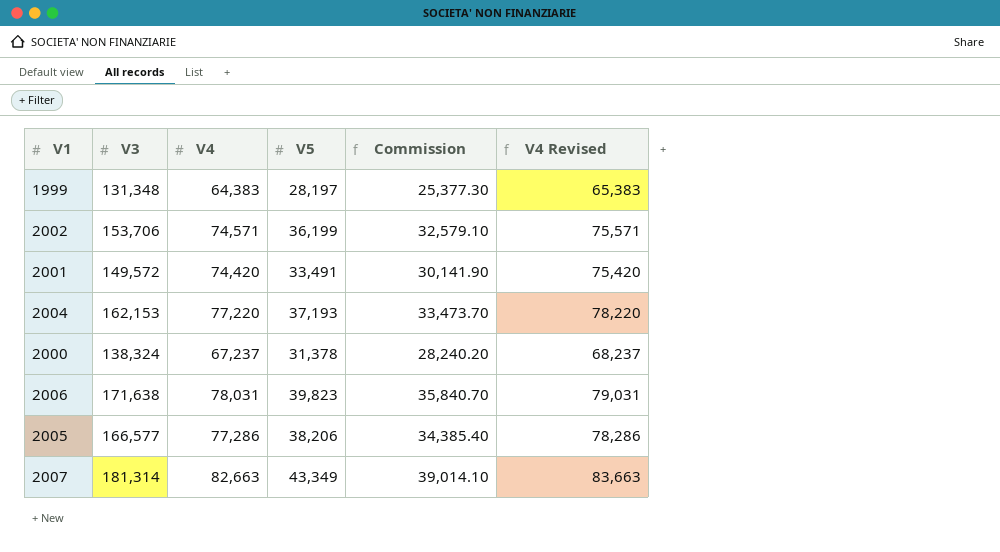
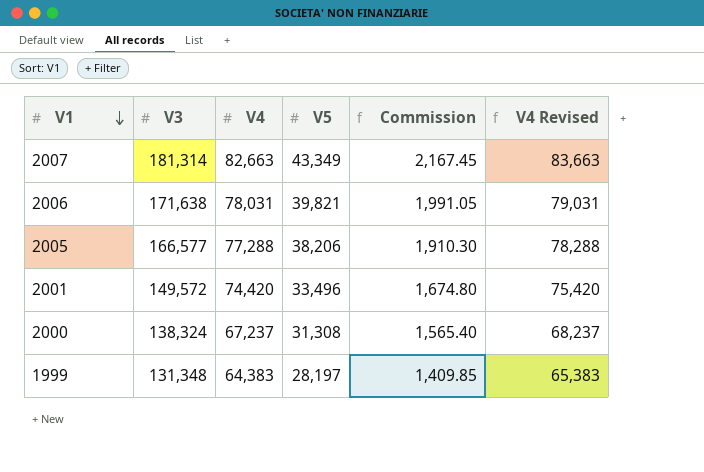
row order: none -> V1 descending
column Commission | formula: [V5] * 0.9 -> [V5] * 0.05
row 2002: 153,706 | 74,571 | 36,199 | 32,579.10 | 75,571 -> none
row 2004: 162,153 | 77,220 | 37,193 | 33,473.70 | 78,220 -> none
2006 | V5: 39,823 -> 39,821
2005 | V4: 77,286 -> 77,288
2005 | V4 Revised: 78,286 -> 78,288
2001 | V5: 33,491 -> 33,496
2000 | V5: 31,378 -> 31,308

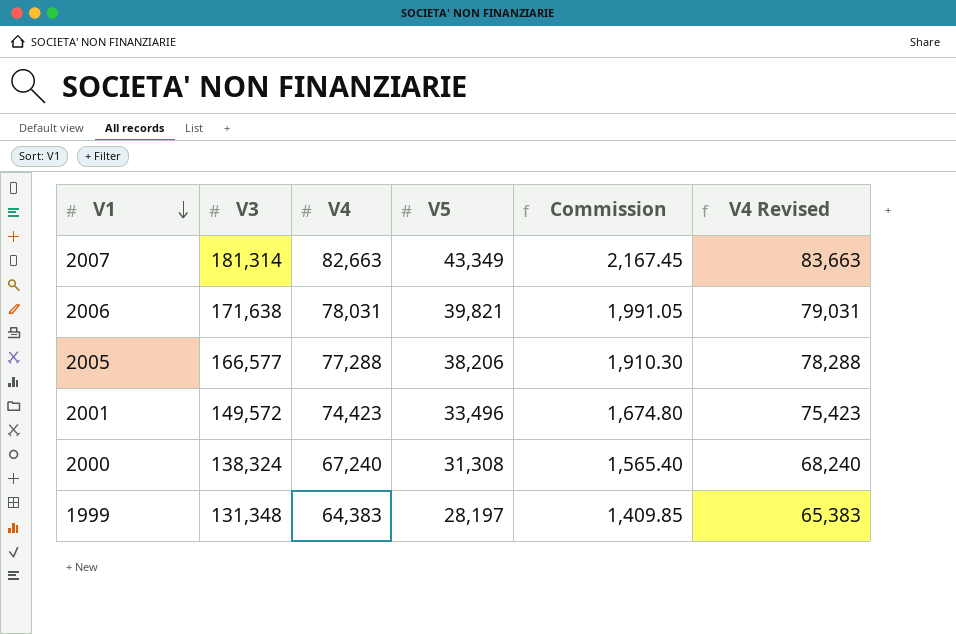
2001 | V4: 74,420 -> 74,423
2001 | V4 Revised: 75,420 -> 75,423
2000 | V4: 67,237 -> 67,240
2000 | V4 Revised: 68,237 -> 68,240

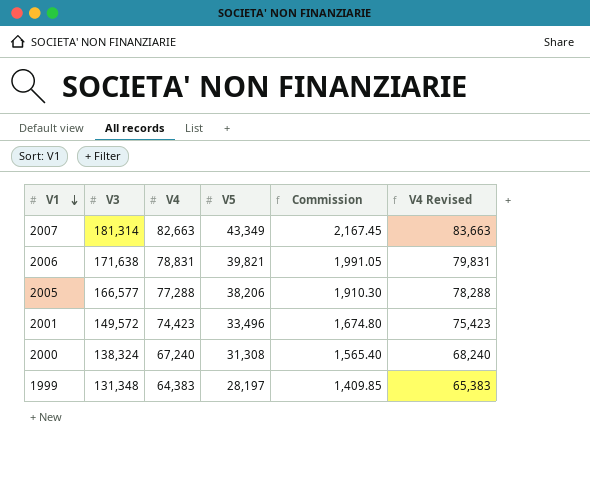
2006 | V4: 78,031 -> 78,831
2006 | V4 Revised: 79,031 -> 79,831

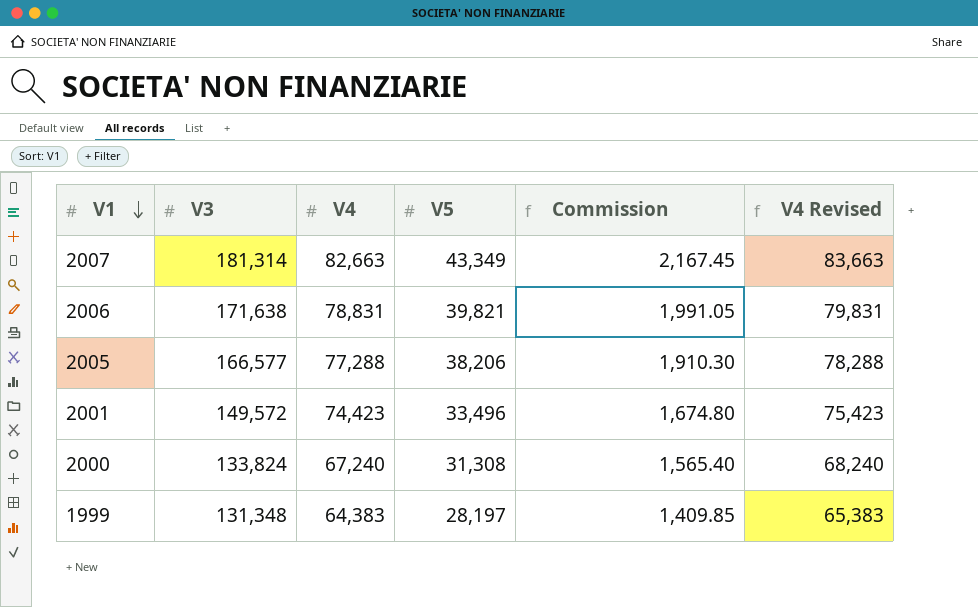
2000 | V3: 138,324 -> 133,824

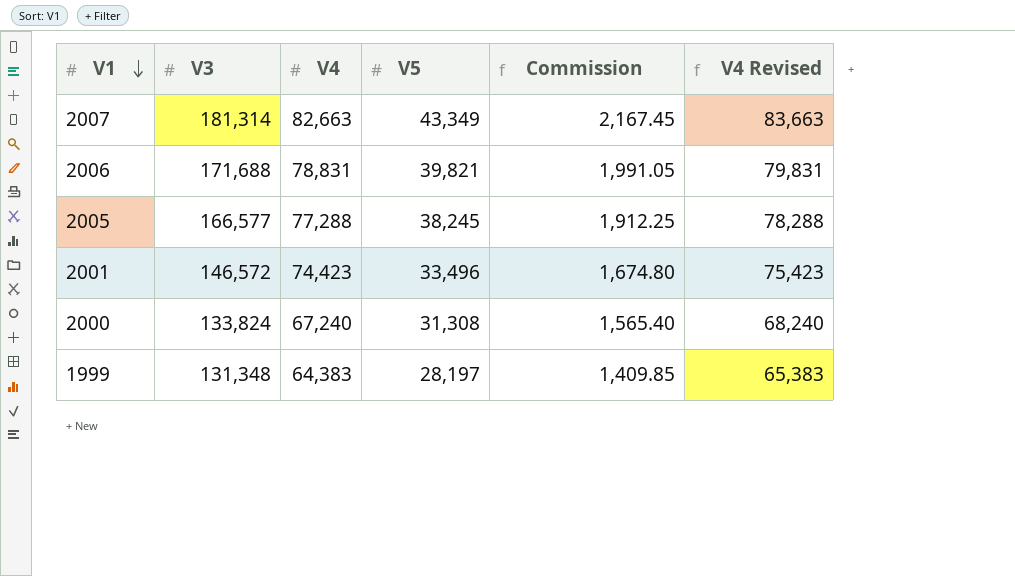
2006 | V3: 171,638 -> 171,688
2005 | V5: 38,206 -> 38,245
2005 | Commission: 1,910.30 -> 1,912.25
2001 | V3: 149,572 -> 146,572

